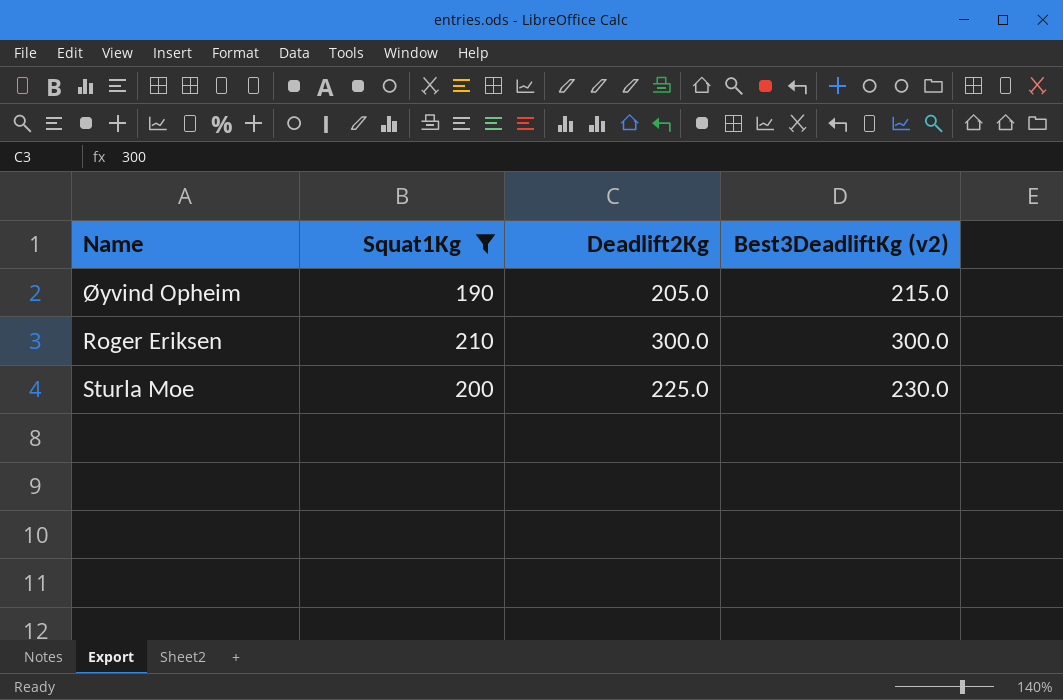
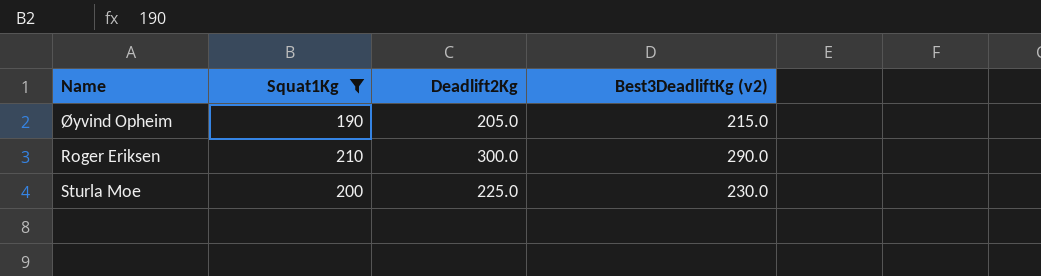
Roger Eriksen | Best3DeadliftKg (v2): 300.0 -> 290.0

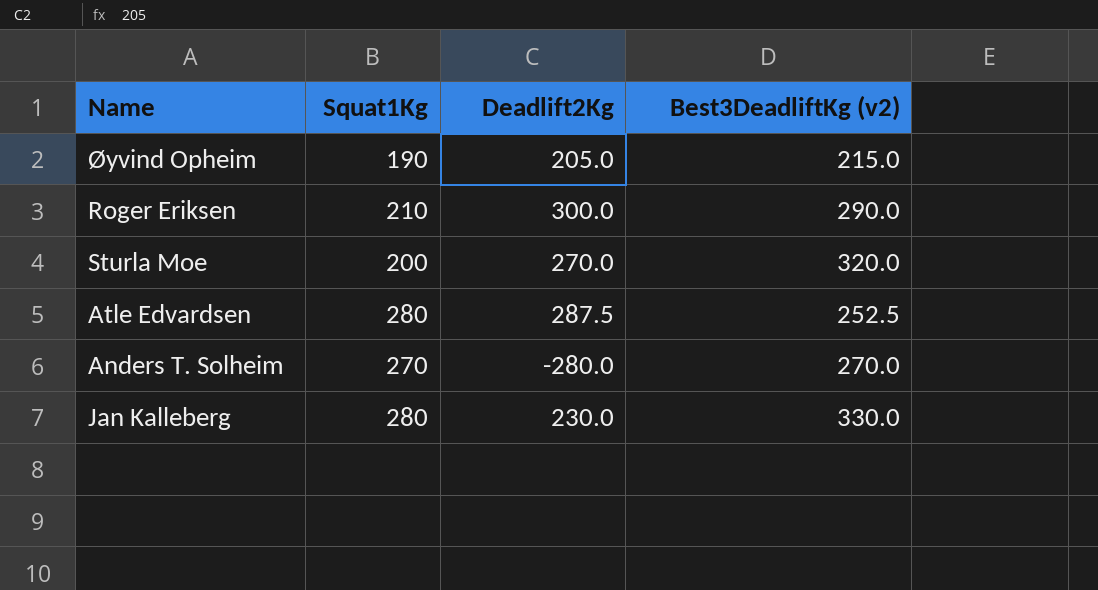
filter: Squat1Kg <= 210 -> none
Sturla Moe | Deadlift2Kg: 225.0 -> 270.0
Sturla Moe | Best3DeadliftKg (v2): 230.0 -> 320.0

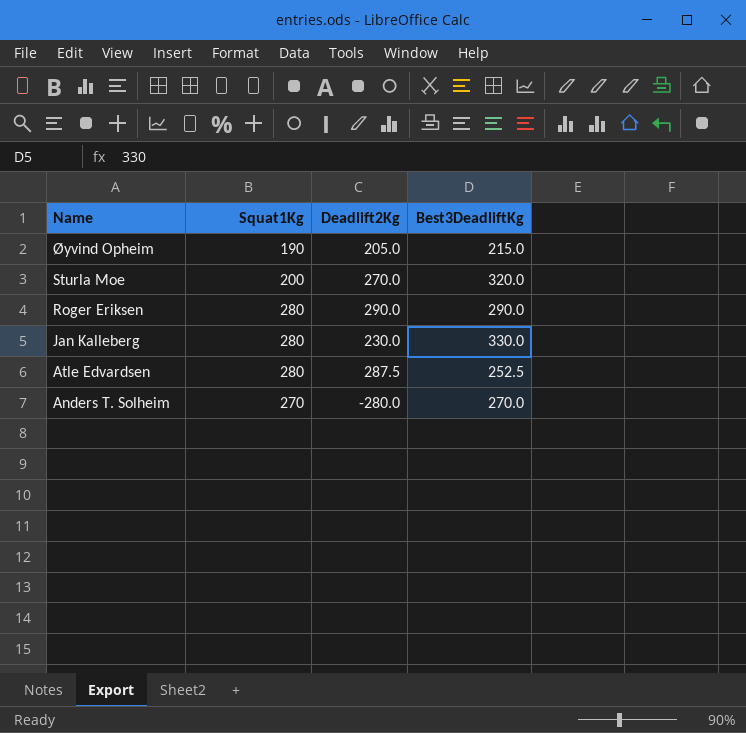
row order: none -> Name descending
column name: Best3DeadliftKg (v2) -> Best3DeadliftKg
Roger Eriksen | Squat1Kg: 210 -> 280
Roger Eriksen | Deadlift2Kg: 300.0 -> 290.0

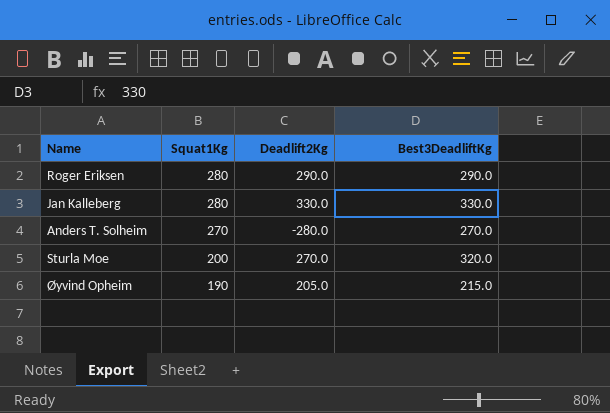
row order: Name descending -> Squat1Kg descending
row Atle Edvardsen: 280 | 287.5 | 252.5 -> none
Jan Kalleberg | Deadlift2Kg: 230.0 -> 330.0

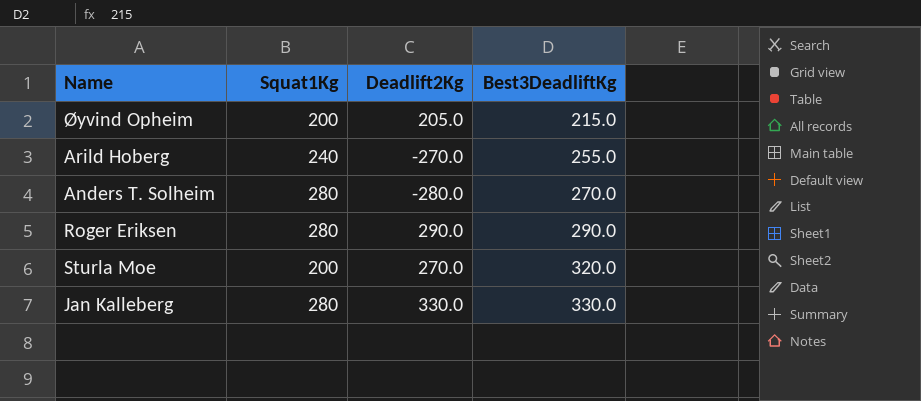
row order: Squat1Kg descending -> Best3DeadliftKg ascending
Øyvind Opheim | Squat1Kg: 190 -> 200
row Arild Hoberg: none -> 240 | -270.0 | 255.0
Anders T. Solheim | Squat1Kg: 270 -> 280

